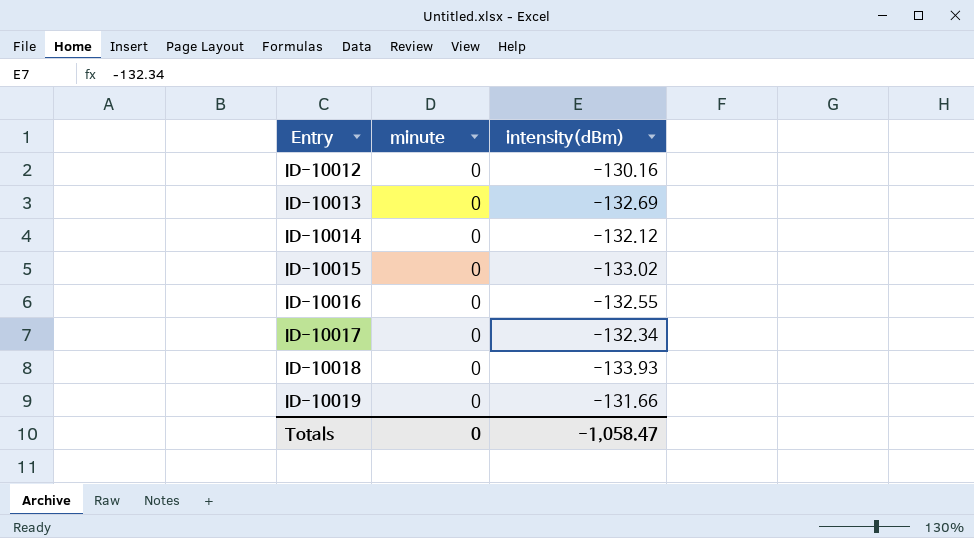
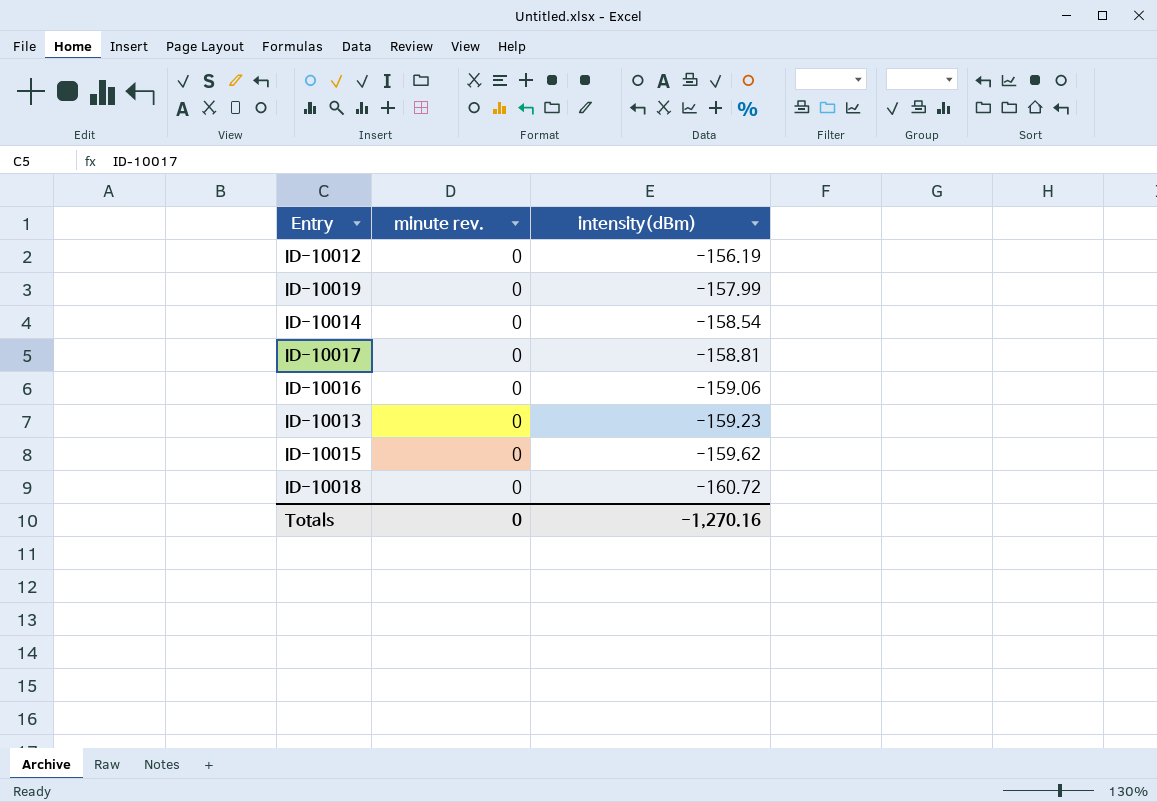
row order: Entry ascending -> intensity(dBm) descending
column name: minute -> minute rev.
ID-10012 | intensity(dBm): -130.16 -> -156.19
ID-10019 | intensity(dBm): -131.66 -> -157.99
ID-10014 | intensity(dBm): -132.12 -> -158.54
ID-10017 | intensity(dBm): -132.34 -> -158.81
ID-10016 | intensity(dBm): -132.55 -> -159.06
ID-10013 | intensity(dBm): -132.69 -> -159.23
ID-10015 | intensity(dBm): -133.02 -> -159.62
ID-10018 | intensity(dBm): -133.93 -> -160.72
Totals | intensity(dBm): -1,058.47 -> -1,270.16

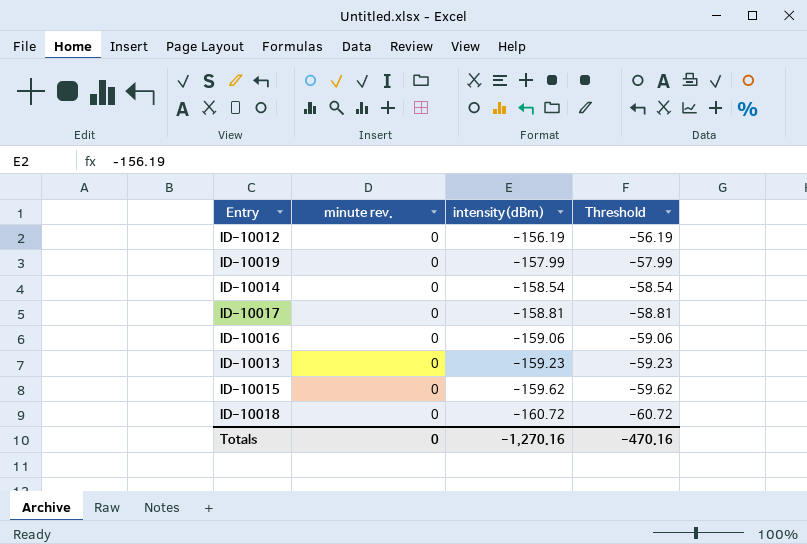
column Threshold | formula: none -> [intensity(dBm)] + 100

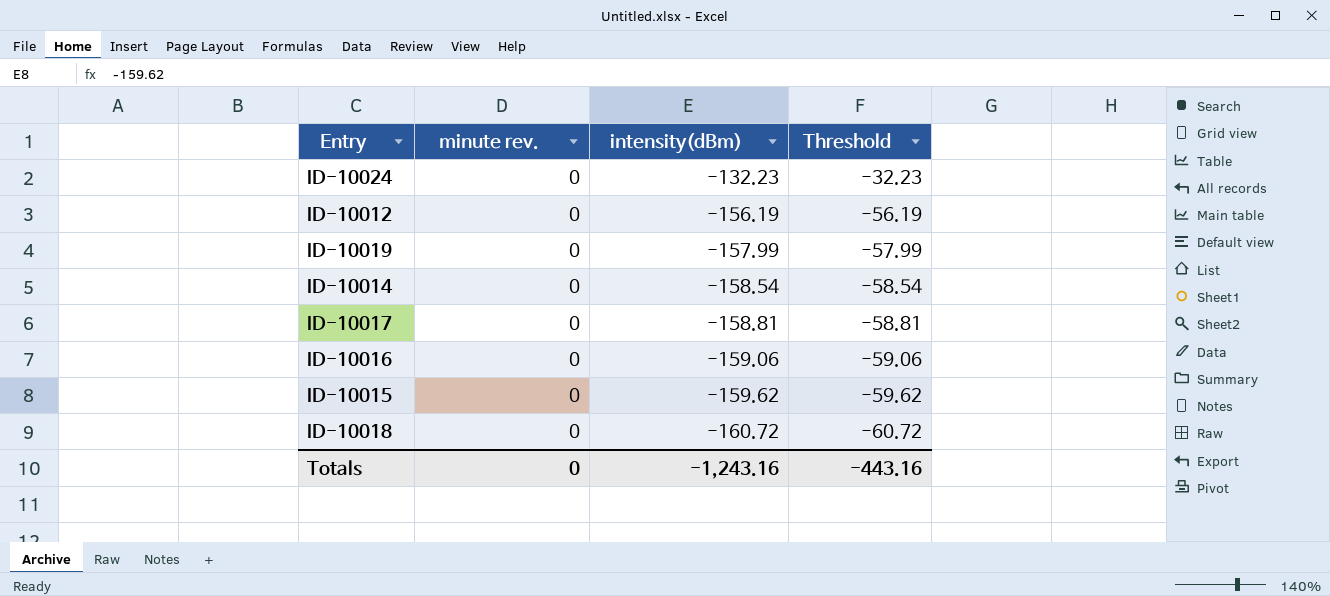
row ID-10013: 0 | -159.23 | -59.23 -> none
row ID-10024: none -> 0 | -132.23 | -32.23
Totals | intensity(dBm): -1,270.16 -> -1,243.16
Totals | Threshold: -470.16 -> -443.16

